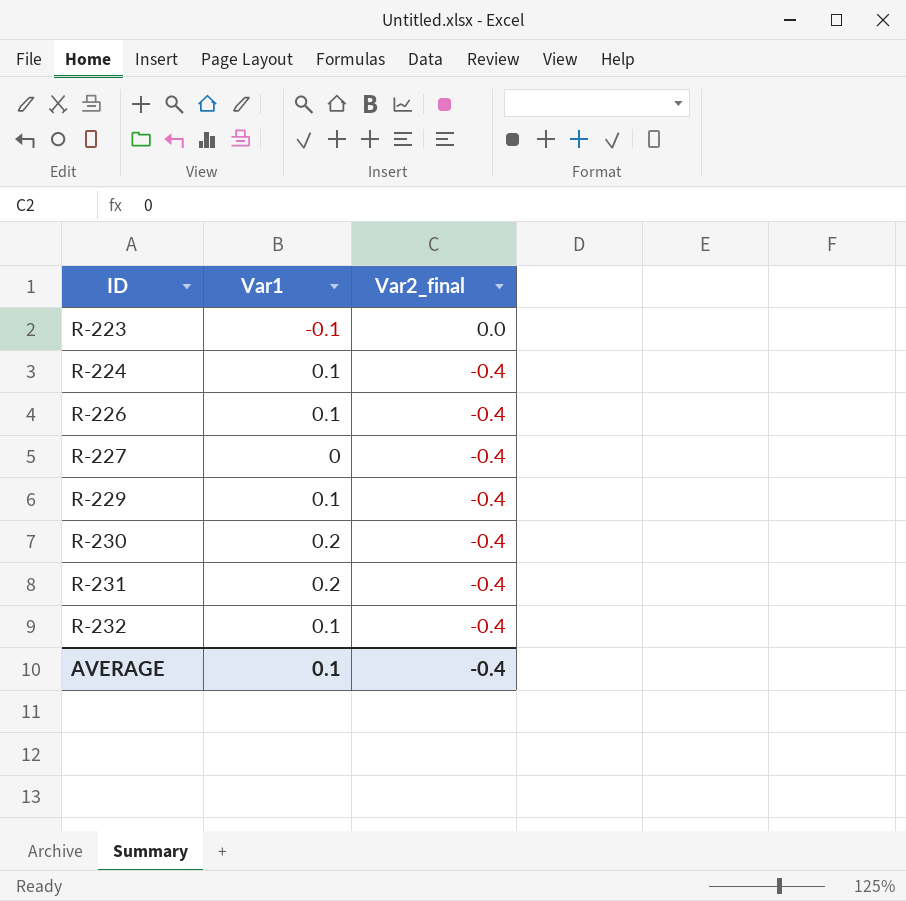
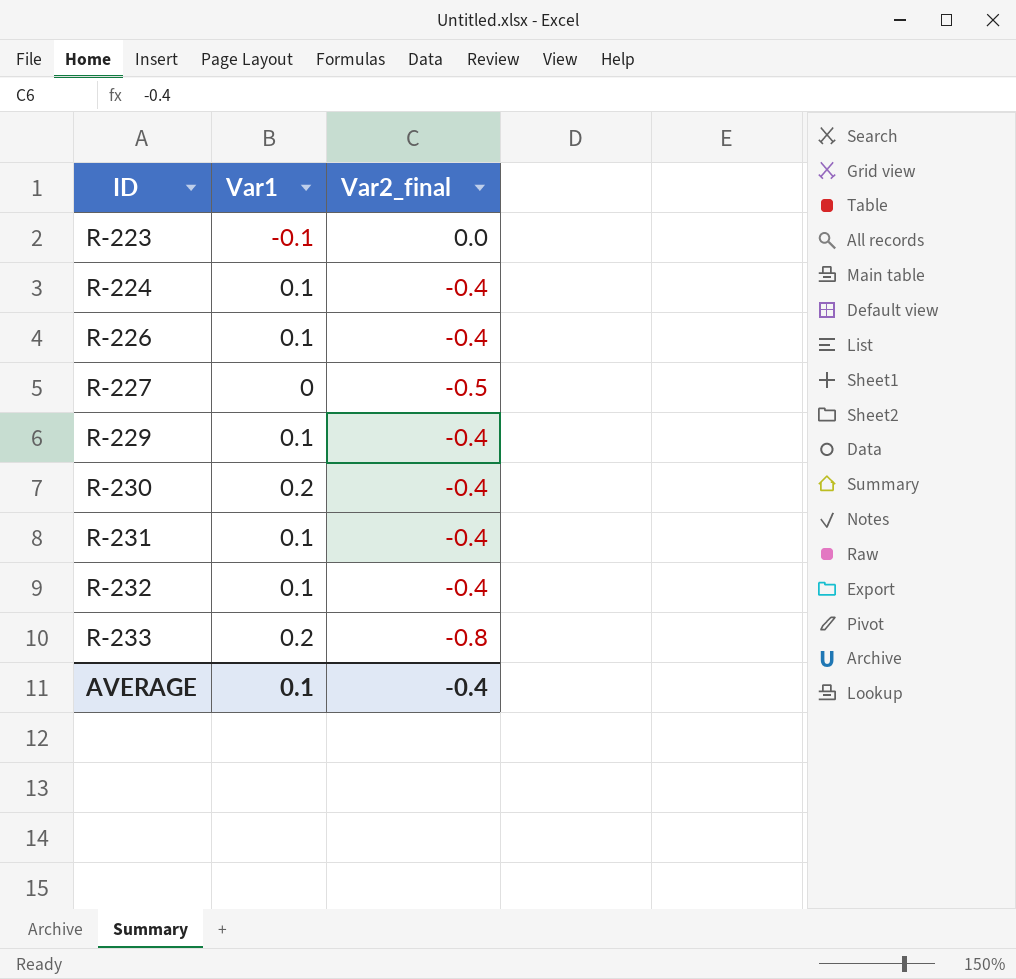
R-227 | Var2_final: -0.4 -> -0.5
R-231 | Var1: 0.2 -> 0.1
row R-233: none -> 0.2 | -0.8

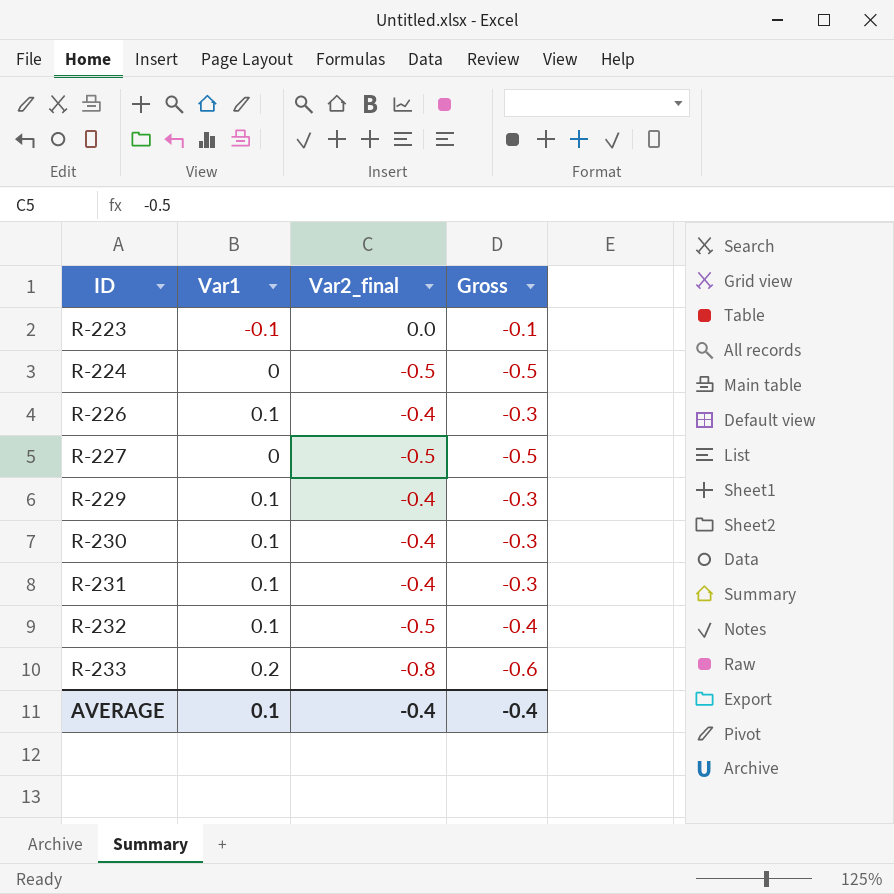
column Gross | formula: none -> [Var1] + [Var2_final]
R-224 | Var1: 0.1 -> 0
R-224 | Var2_final: -0.4 -> -0.5
R-230 | Var1: 0.2 -> 0.1
R-232 | Var2_final: -0.4 -> -0.5

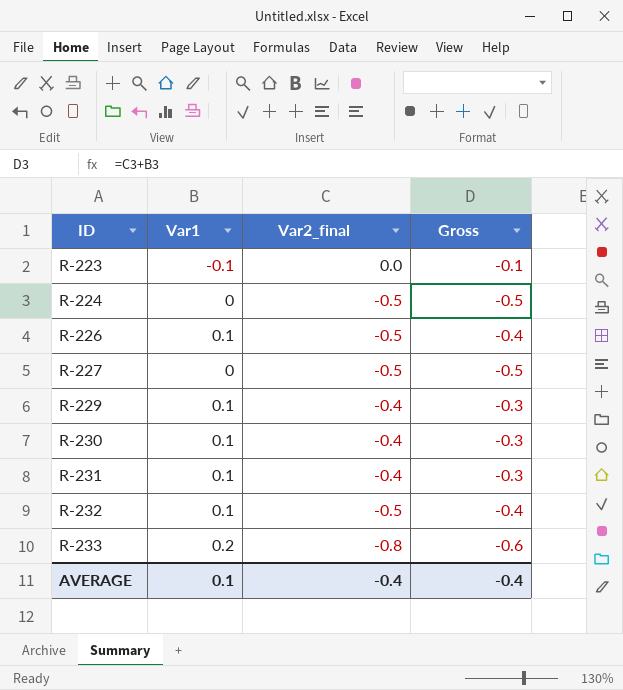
R-226 | Var2_final: -0.4 -> -0.5
R-226 | Gross: -0.3 -> -0.4

